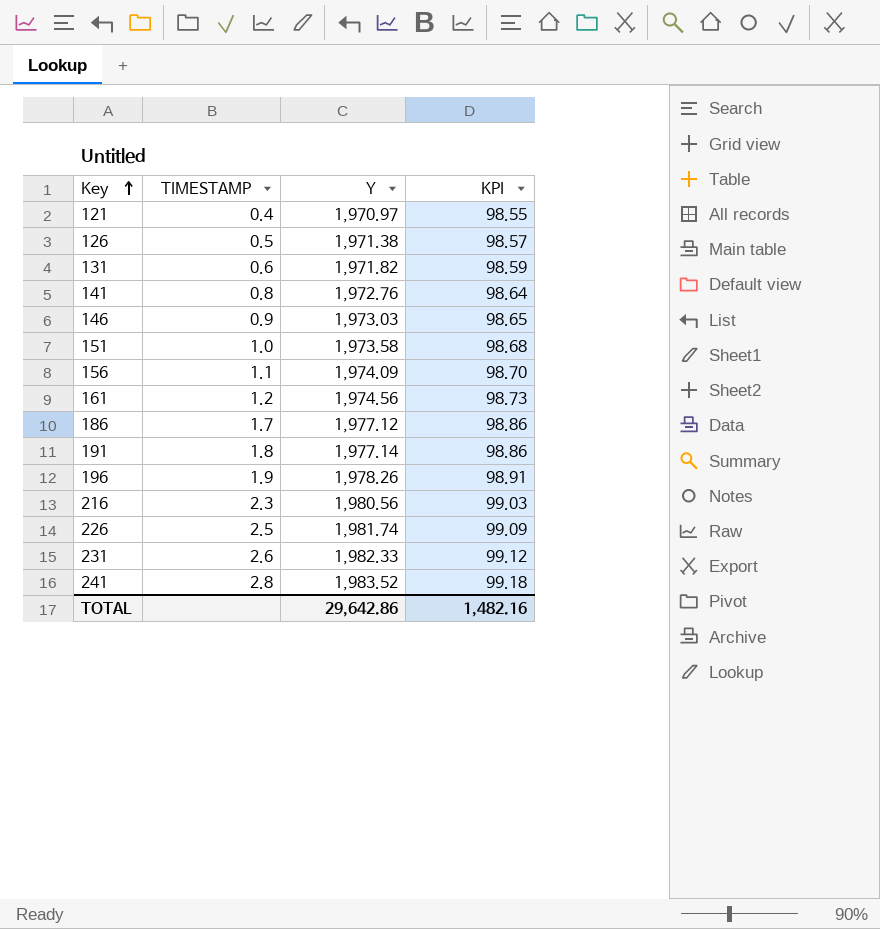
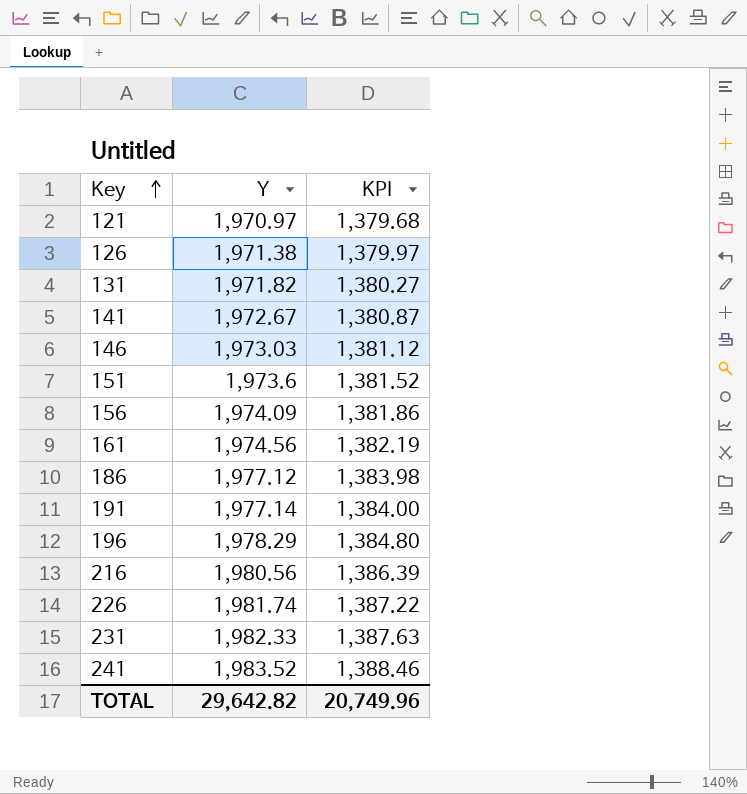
column TIMESTAMP | position: 2 -> none
column KPI | formula: [Y] * 0.05 -> [Y] * 0.7
141 | Y: 1,972.76 -> 1,972.67
151 | Y: 1,973.58 -> 1,973.6
196 | Y: 1,978.26 -> 1,978.29
TOTAL | Y: 29,642.86 -> 29,642.82
TOTAL | KPI: 1,482.16 -> 20,749.96

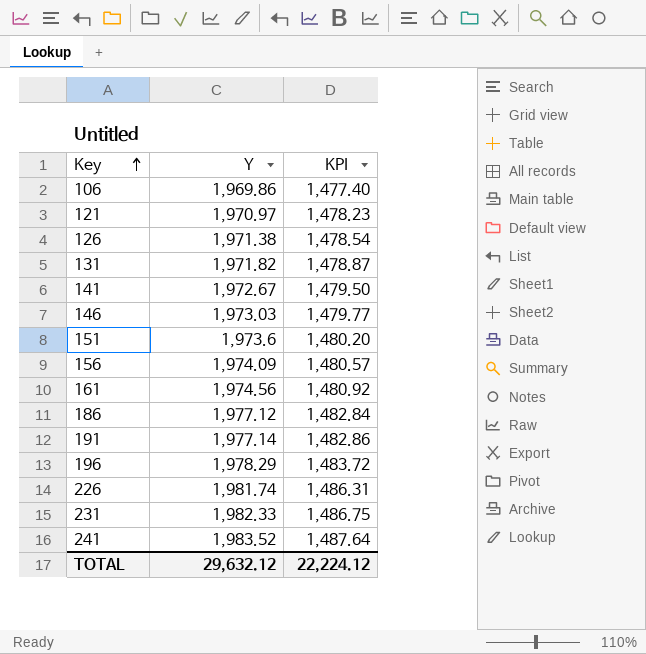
column KPI | formula: [Y] * 0.7 -> [Y] * 0.75
row 216: 1,980.56 | 1,386.39 -> none
row 106: none -> 1,969.86 | 1,477.40
TOTAL | Y: 29,642.82 -> 29,632.12
TOTAL | KPI: 20,749.96 -> 22,224.12

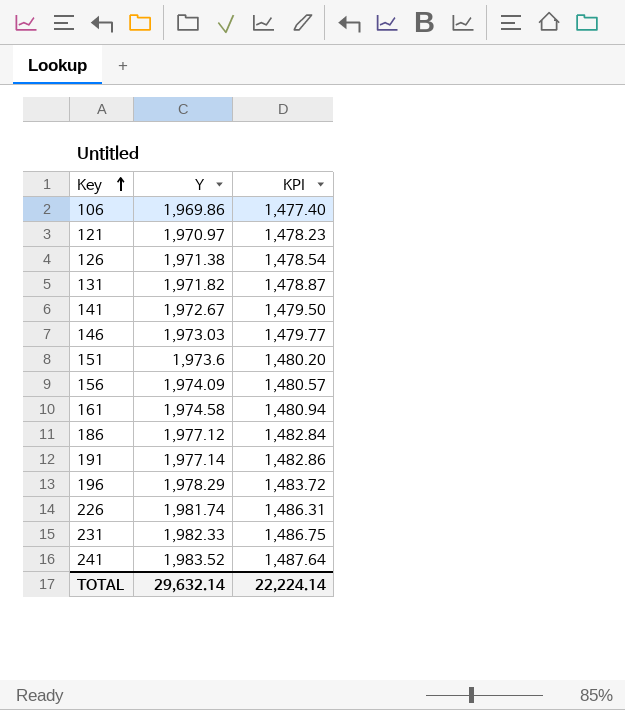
161 | Y: 1,974.56 -> 1,974.58
161 | KPI: 1,480.92 -> 1,480.94
TOTAL | Y: 29,632.12 -> 29,632.14
TOTAL | KPI: 22,224.12 -> 22,224.14

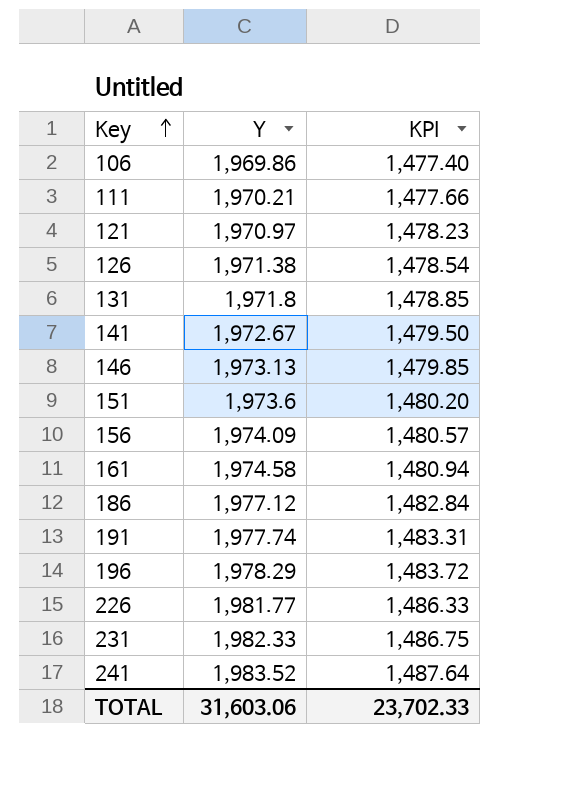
row 111: none -> 1,970.21 | 1,477.66
131 | Y: 1,971.82 -> 1,971.8
131 | KPI: 1,478.87 -> 1,478.85
146 | Y: 1,973.03 -> 1,973.13
146 | KPI: 1,479.77 -> 1,479.85
191 | Y: 1,977.14 -> 1,977.74
191 | KPI: 1,482.86 -> 1,483.31
226 | Y: 1,981.74 -> 1,981.77
226 | KPI: 1,486.31 -> 1,486.33
TOTAL | Y: 29,632.14 -> 31,603.06
TOTAL | KPI: 22,224.14 -> 23,702.33

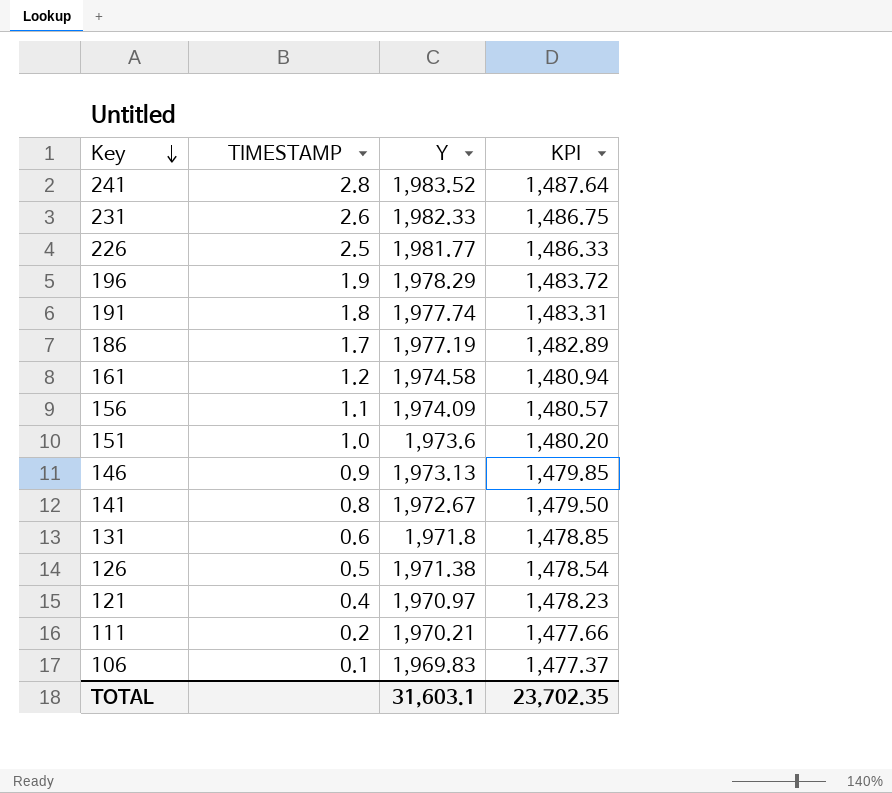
row order: Key ascending -> Key descending
column TIMESTAMP | position: none -> 2
186 | Y: 1,977.12 -> 1,977.19
186 | KPI: 1,482.84 -> 1,482.89
106 | Y: 1,969.86 -> 1,969.83
106 | KPI: 1,477.40 -> 1,477.37
TOTAL | Y: 31,603.06 -> 31,603.1
TOTAL | KPI: 23,702.33 -> 23,702.35

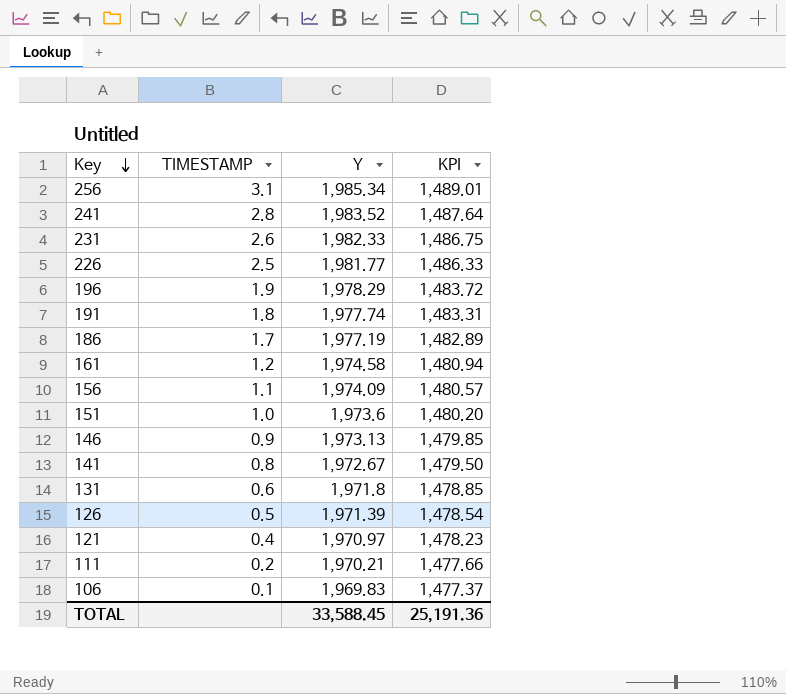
row 256: none -> 3.1 | 1,985.34 | 1,489.01
126 | Y: 1,971.38 -> 1,971.39
TOTAL | Y: 31,603.1 -> 33,588.45
TOTAL | KPI: 23,702.35 -> 25,191.36

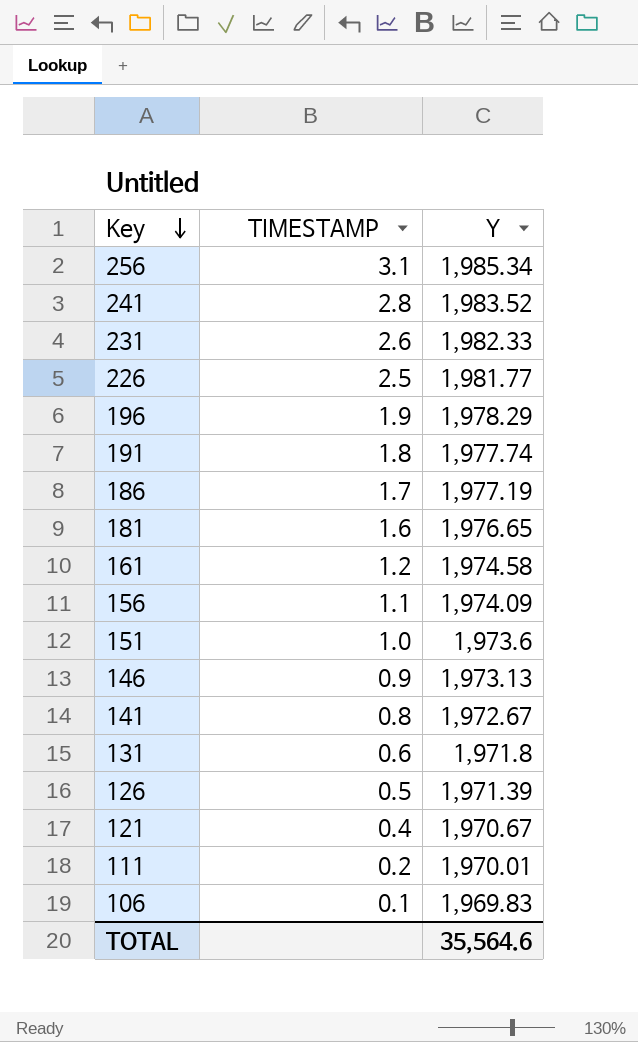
column KPI | formula: [Y] * 0.75 -> none
row 181: none -> 1.6 | 1,976.65
121 | Y: 1,970.97 -> 1,970.67
111 | Y: 1,970.21 -> 1,970.01
TOTAL | Y: 33,588.45 -> 35,564.6

